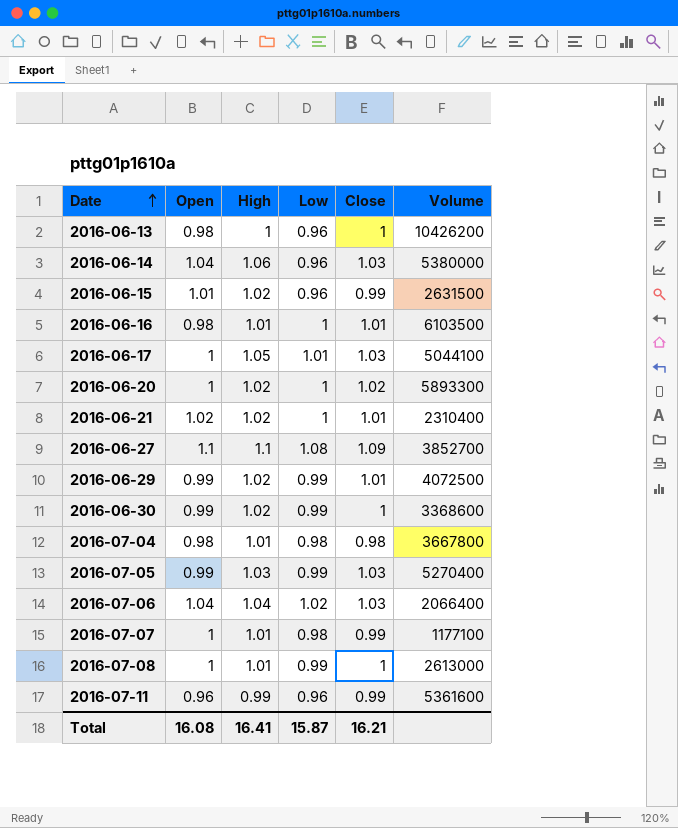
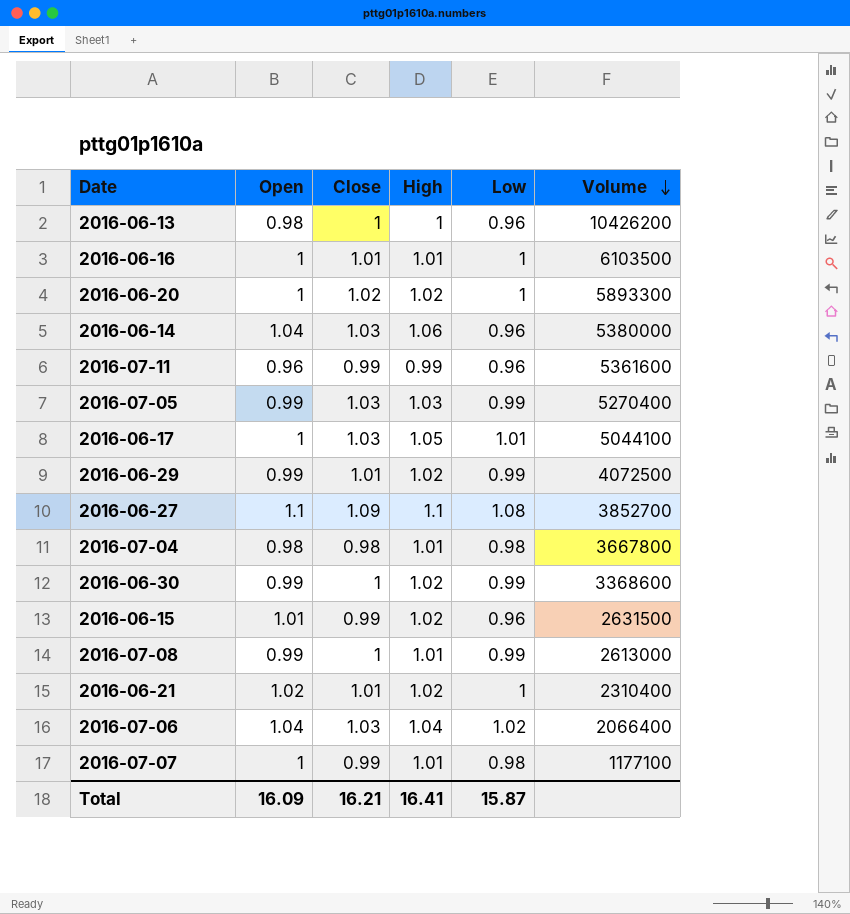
row order: Date ascending -> Volume descending
column Close | position: 5 -> 3
2016-06-16 | Open: 0.98 -> 1
2016-07-08 | Open: 1 -> 0.99
Total | Open: 16.08 -> 16.09

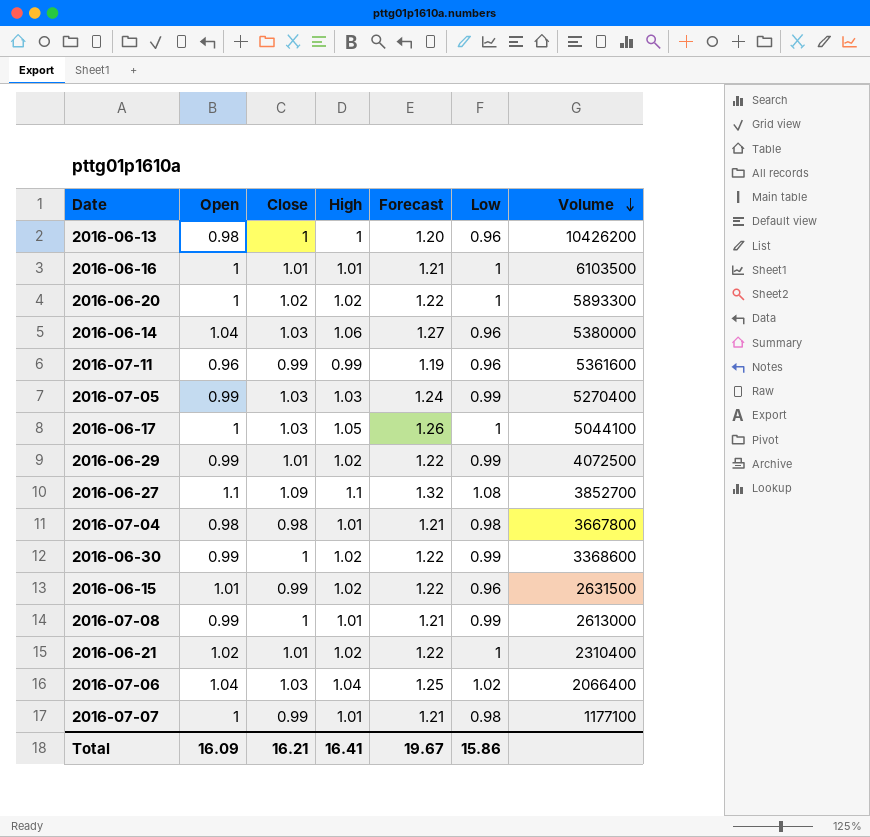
column Forecast | formula: none -> [High] * 1.2
2016-06-17 | Low: 1.01 -> 1
Total | Low: 15.87 -> 15.86

